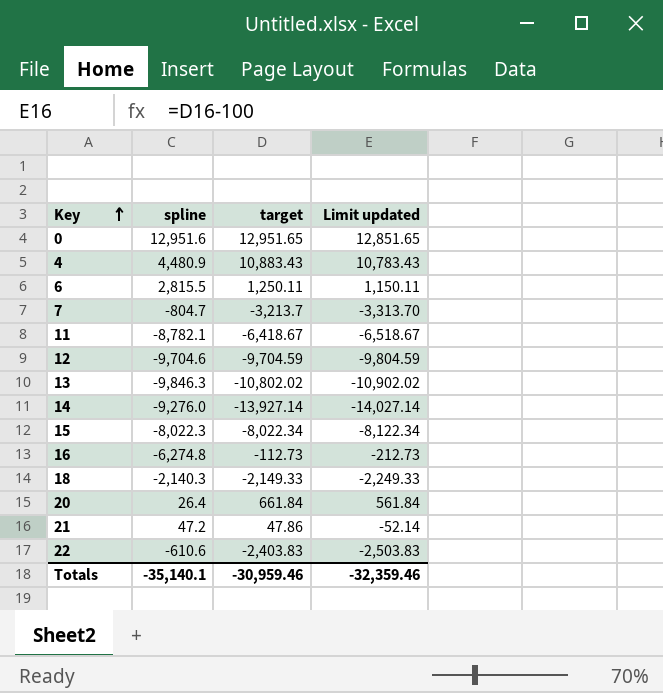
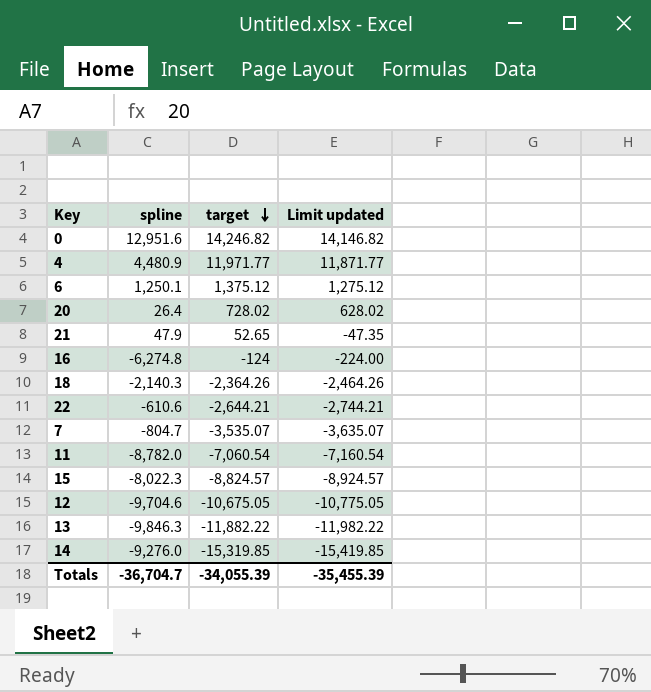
row order: Key ascending -> target descending
0 | target: 12,951.65 -> 14,246.82
0 | Limit updated: 12,851.65 -> 14,146.82
4 | target: 10,883.43 -> 11,971.77
4 | Limit updated: 10,783.43 -> 11,871.77
6 | spline: 2,815.5 -> 1,250.1
6 | target: 1,250.11 -> 1,375.12
6 | Limit updated: 1,150.11 -> 1,275.12
20 | target: 661.84 -> 728.02
20 | Limit updated: 561.84 -> 628.02
21 | spline: 47.2 -> 47.9
21 | target: 47.86 -> 52.65
21 | Limit updated: -52.14 -> -47.35
16 | target: -112.73 -> -124
16 | Limit updated: -212.73 -> -224.00
18 | target: -2,149.33 -> -2,364.26
18 | Limit updated: -2,249.33 -> -2,464.26
22 | target: -2,403.83 -> -2,644.21
22 | Limit updated: -2,503.83 -> -2,744.21
7 | target: -3,213.7 -> -3,535.07
7 | Limit updated: -3,313.70 -> -3,635.07
11 | spline: -8,782.1 -> -8,782.0
11 | target: -6,418.67 -> -7,060.54
11 | Limit updated: -6,518.67 -> -7,160.54
15 | target: -8,022.34 -> -8,824.57
15 | Limit updated: -8,122.34 -> -8,924.57
12 | target: -9,704.59 -> -10,675.05
12 | Limit updated: -9,804.59 -> -10,775.05
13 | target: -10,802.02 -> -11,882.22
13 | Limit updated: -10,902.02 -> -11,982.22
14 | target: -13,927.14 -> -15,319.85
14 | Limit updated: -14,027.14 -> -15,419.85
Totals | spline: -35,140.1 -> -36,704.7
Totals | target: -30,959.46 -> -34,055.39
Totals | Limit updated: -32,359.46 -> -35,455.39

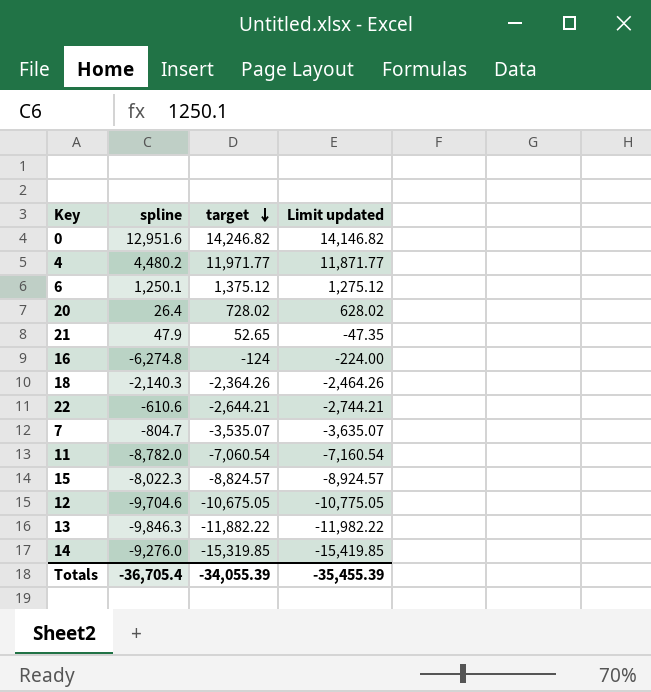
4 | spline: 4,480.9 -> 4,480.2
Totals | spline: -36,704.7 -> -36,705.4

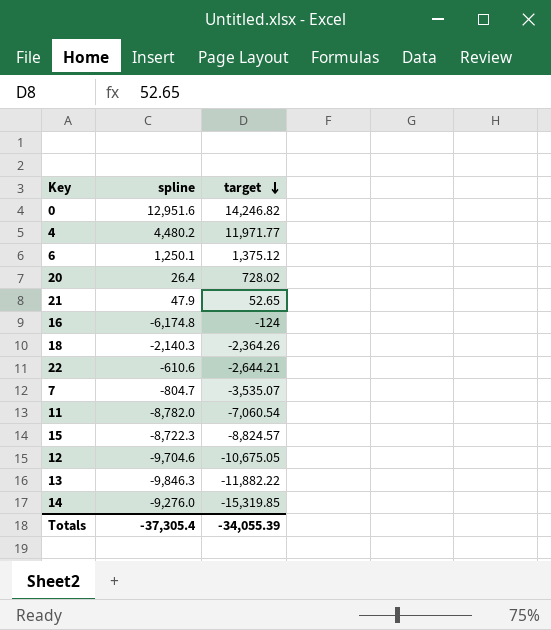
column Limit updated | formula: [target] - 100 -> none
16 | spline: -6,274.8 -> -6,174.8
15 | spline: -8,022.3 -> -8,722.3
Totals | spline: -36,705.4 -> -37,305.4

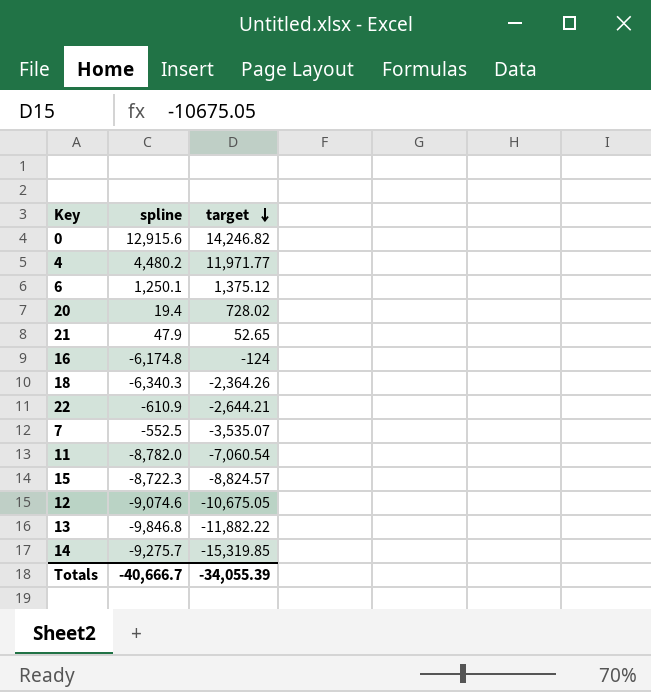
0 | spline: 12,951.6 -> 12,915.6
20 | spline: 26.4 -> 19.4
18 | spline: -2,140.3 -> -6,340.3
22 | spline: -610.6 -> -610.9
7 | spline: -804.7 -> -552.5
12 | spline: -9,704.6 -> -9,074.6
13 | spline: -9,846.3 -> -9,846.8
14 | spline: -9,276.0 -> -9,275.7
Totals | spline: -37,305.4 -> -40,666.7

